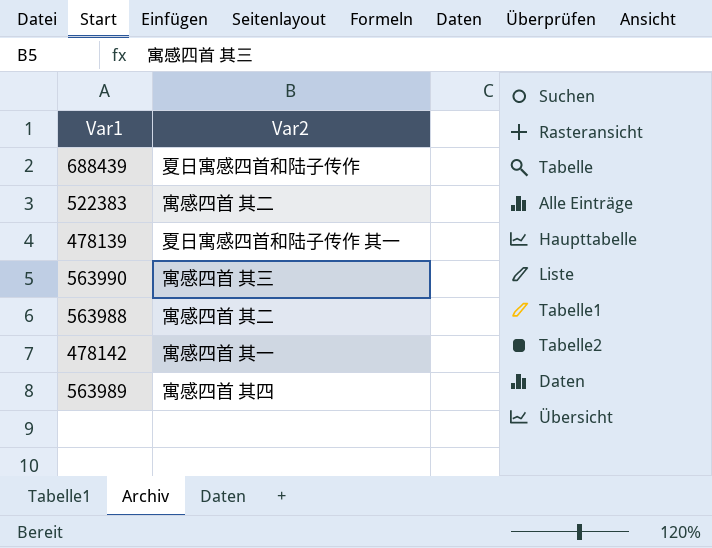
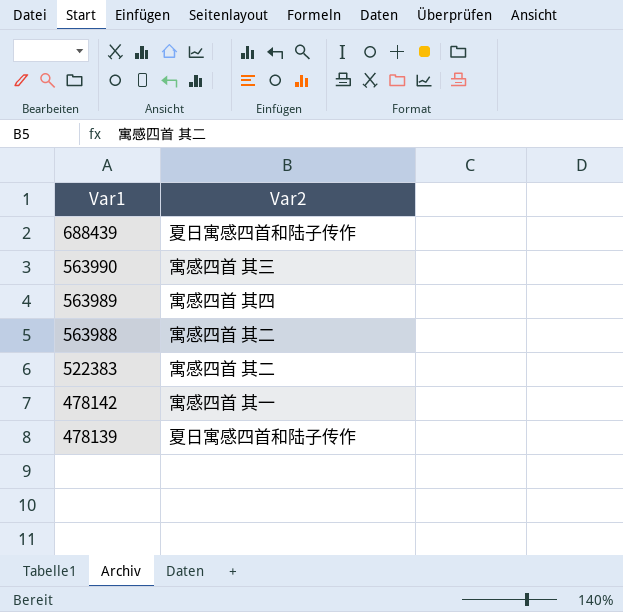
row order: none -> Var1 descending
478139 | Var2: 夏日寓感四首和陆子传作 其一 -> 夏日寓感四首和陆子传作

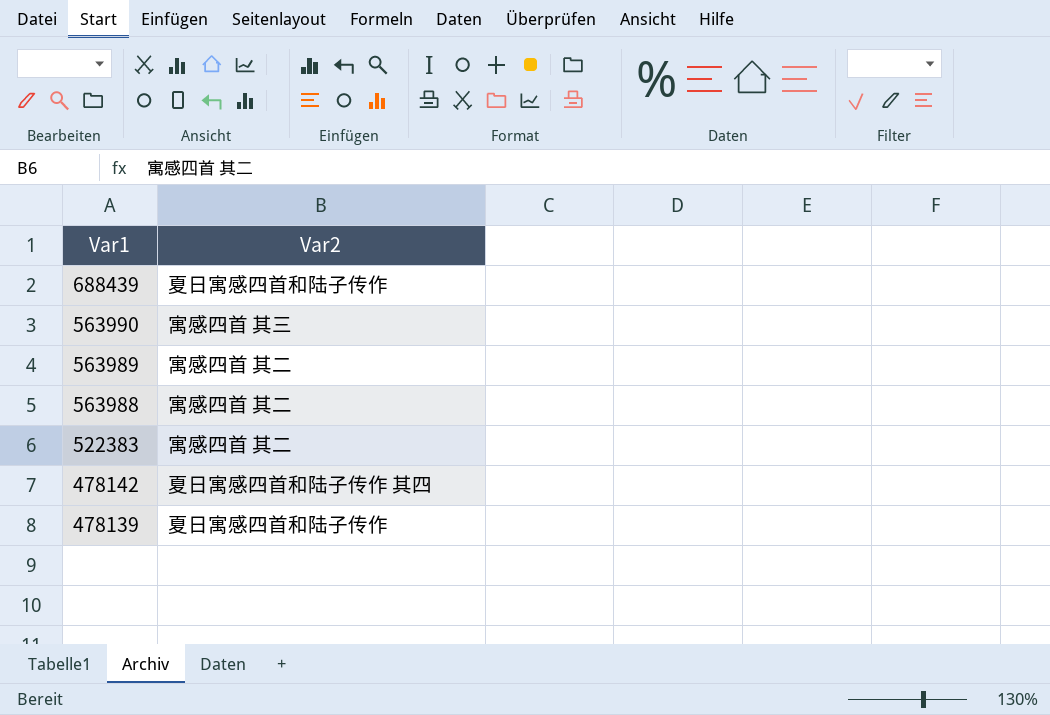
563989 | Var2: 寓感四首 其四 -> 寓感四首 其二
478142 | Var2: 寓感四首 其一 -> 夏日寓感四首和陆子传作 其四

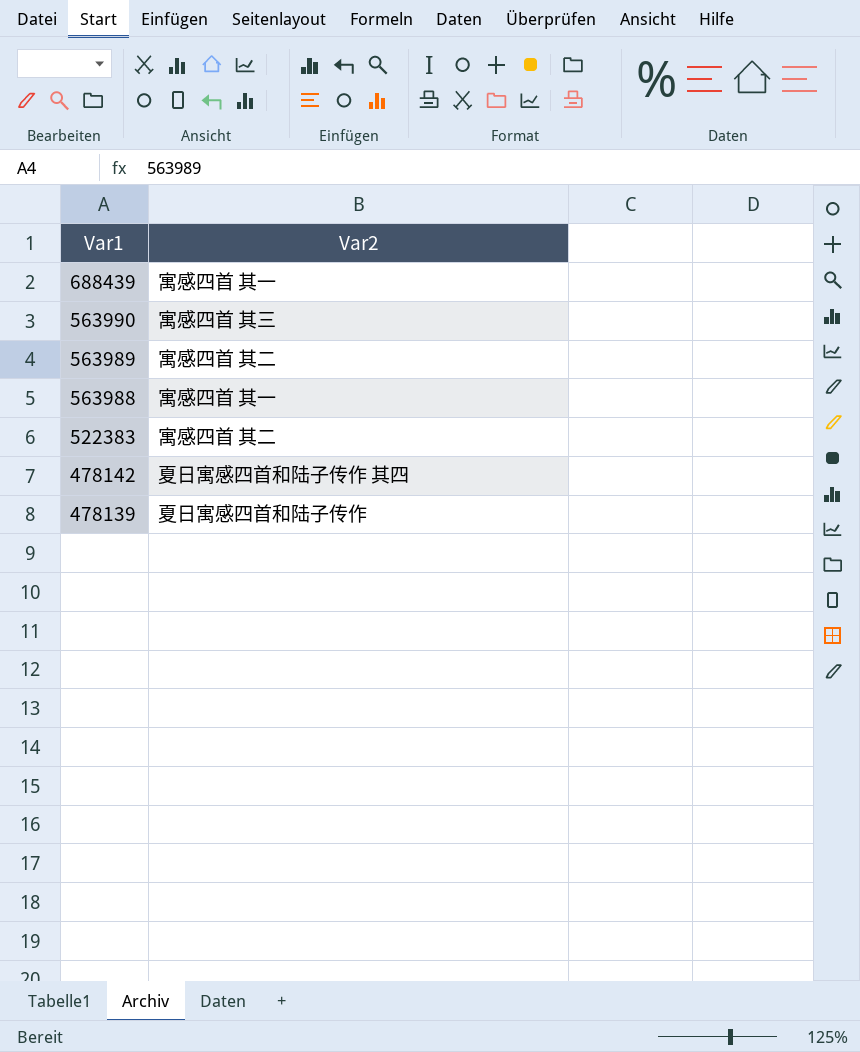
688439 | Var2: 夏日寓感四首和陆子传作 -> 寓感四首 其一
563988 | Var2: 寓感四首 其二 -> 寓感四首 其一

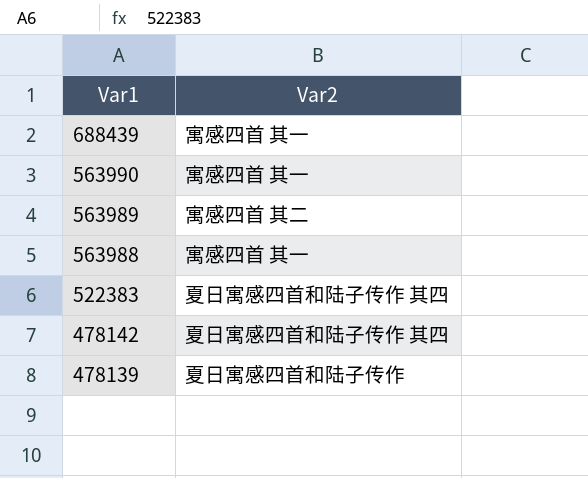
563990 | Var2: 寓感四首 其三 -> 寓感四首 其一
522383 | Var2: 寓感四首 其二 -> 夏日寓感四首和陆子传作 其四

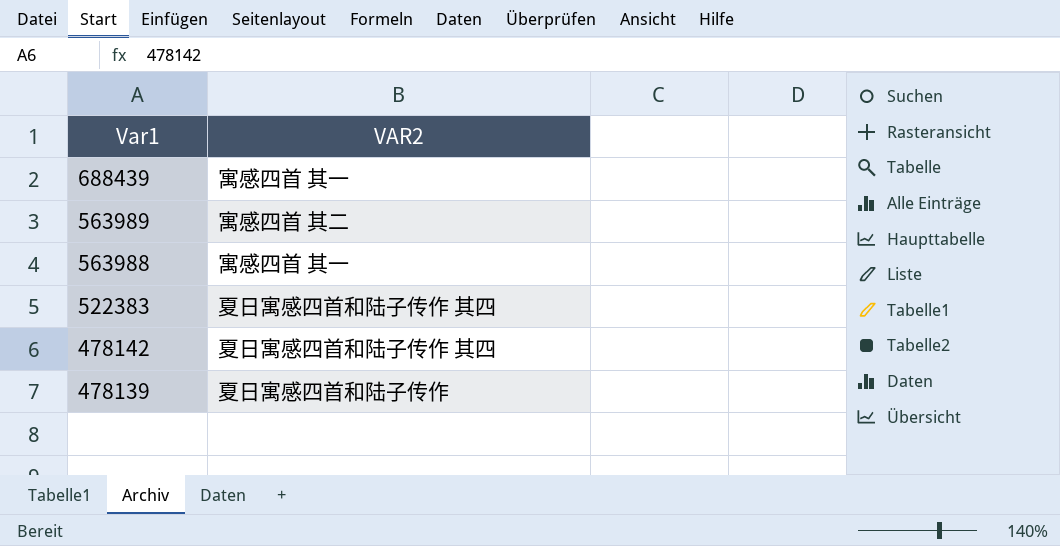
column name: Var2 -> VAR2
row 563990: 寓感四首 其一 -> none

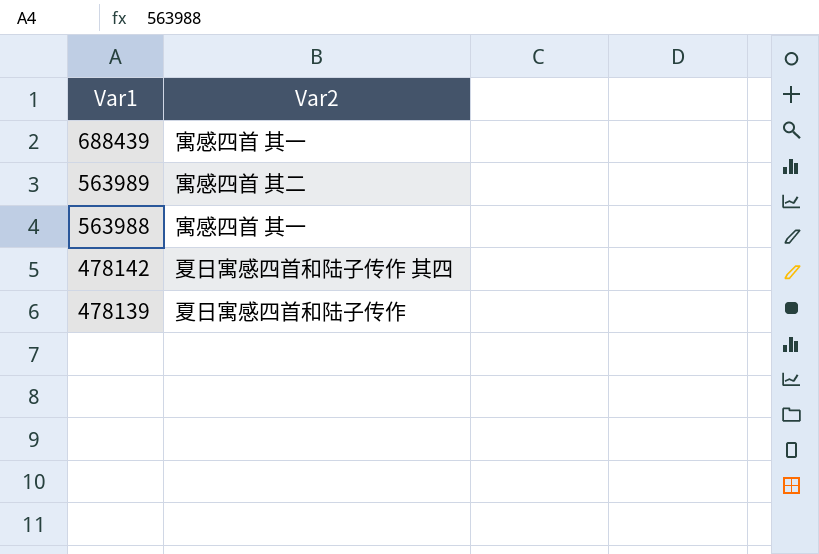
column name: VAR2 -> Var2
row 522383: 夏日寓感四首和陆子传作 其四 -> none

